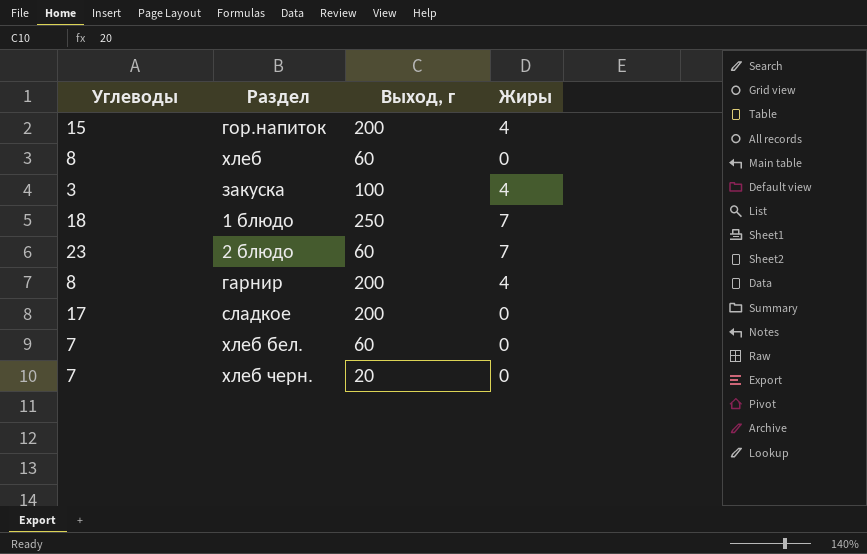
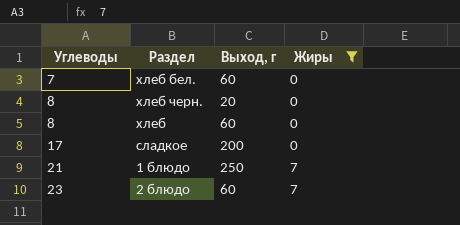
filter: none -> Жиры != 4
row order: none -> Углеводы ascending
хлеб черн. | Углеводы: 7 -> 8
1 блюдо | Углеводы: 18 -> 21

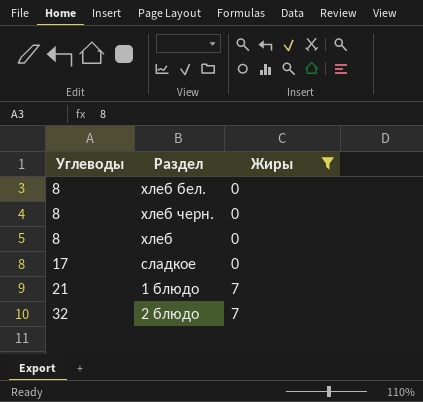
column Выход, г | position: 3 -> none
хлеб бел. | Углеводы: 7 -> 8
2 блюдо | Углеводы: 23 -> 32

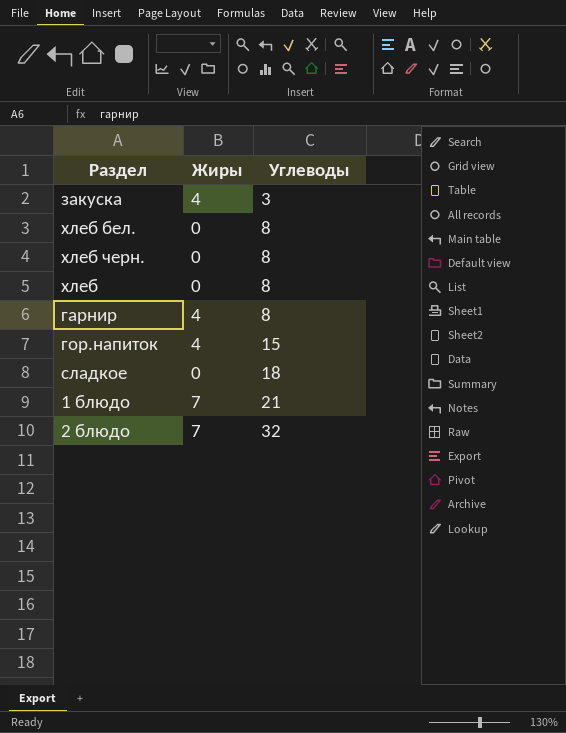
filter: Жиры != 4 -> none
column Углеводы | position: 1 -> 3
сладкое | Углеводы: 17 -> 18

